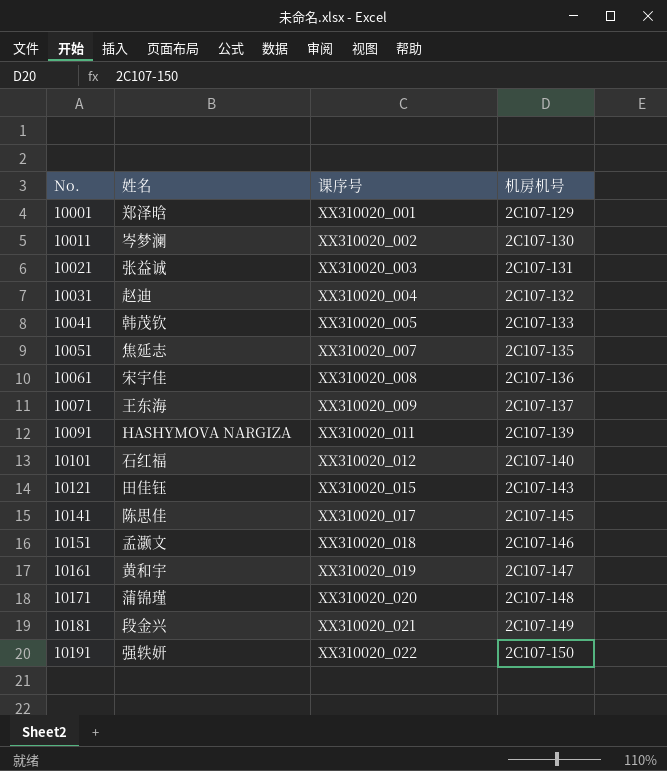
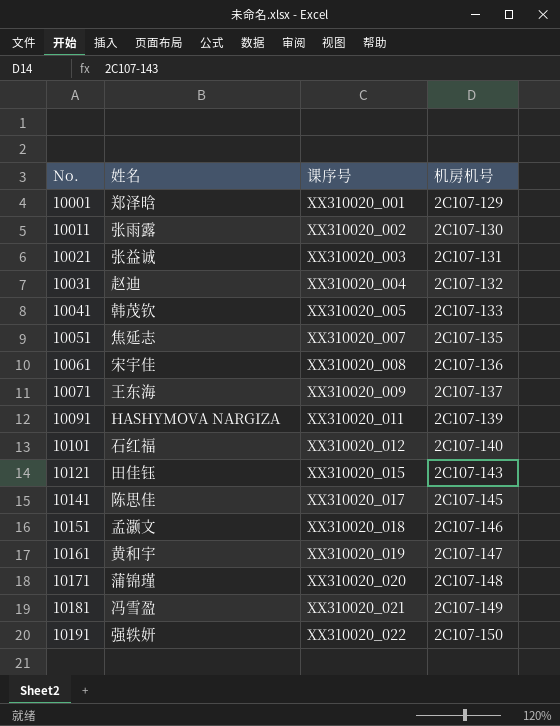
10011 | 姓名: 岑梦澜 -> 张雨露
10181 | 姓名: 段金兴 -> 冯雪盈

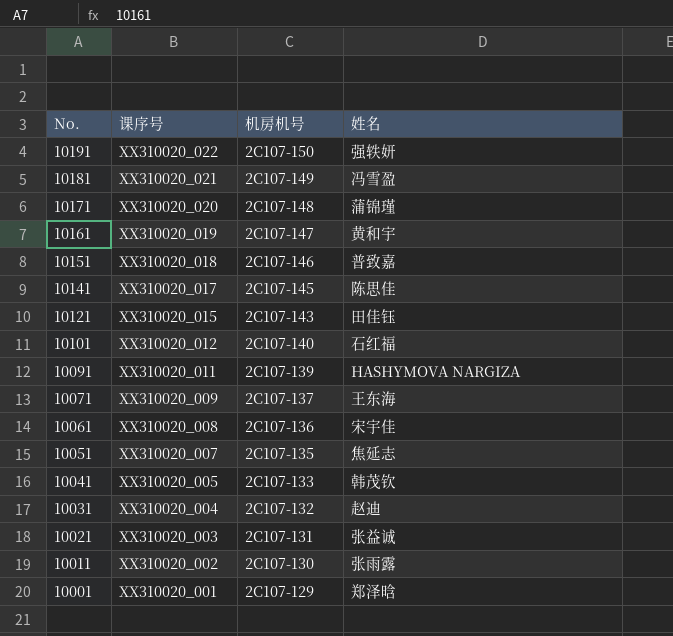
row order: No. ascending -> No. descending
column 姓名 | position: 2 -> 4
10151 | 姓名: 孟灏文 -> 普致嘉

